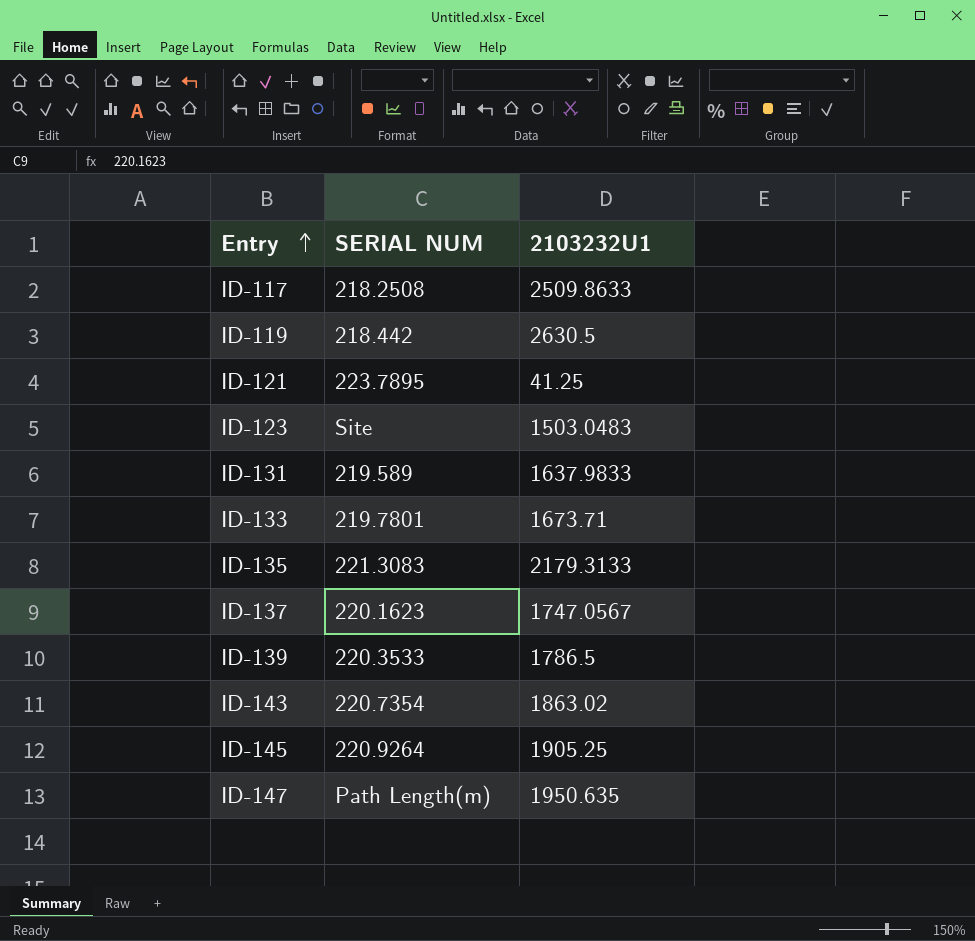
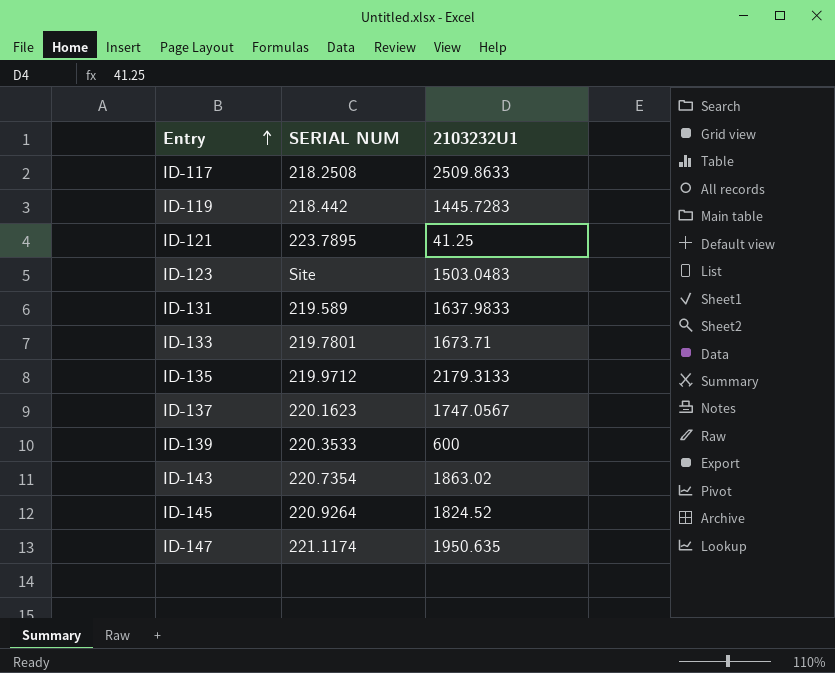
ID-119 | 2103232U1: 2630.5 -> 1445.7283
ID-135 | SERIAL NUM: 221.3083 -> 219.9712
ID-139 | 2103232U1: 1786.5 -> 600
ID-145 | 2103232U1: 1905.25 -> 1824.52
ID-147 | SERIAL NUM: Path Length(m) -> 221.1174

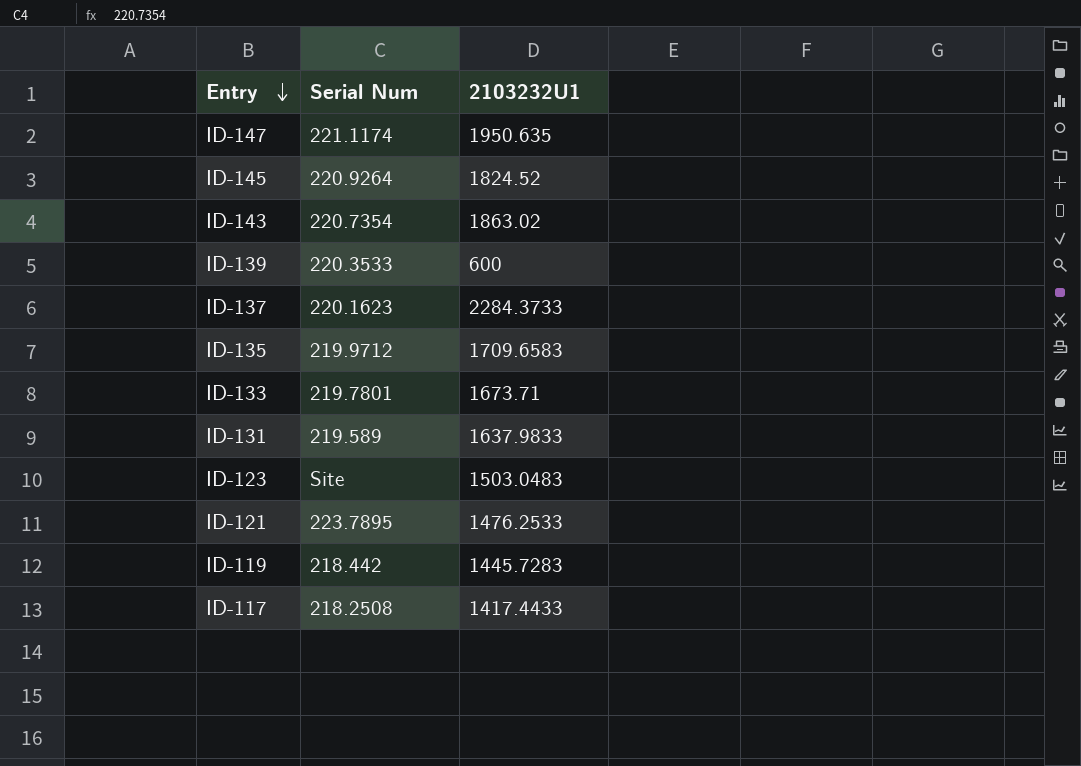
row order: Entry ascending -> Entry descending
column name: SERIAL NUM -> Serial Num
ID-137 | 2103232U1: 1747.0567 -> 2284.3733
ID-135 | 2103232U1: 2179.3133 -> 1709.6583
ID-121 | 2103232U1: 41.25 -> 1476.2533
ID-117 | 2103232U1: 2509.8633 -> 1417.4433

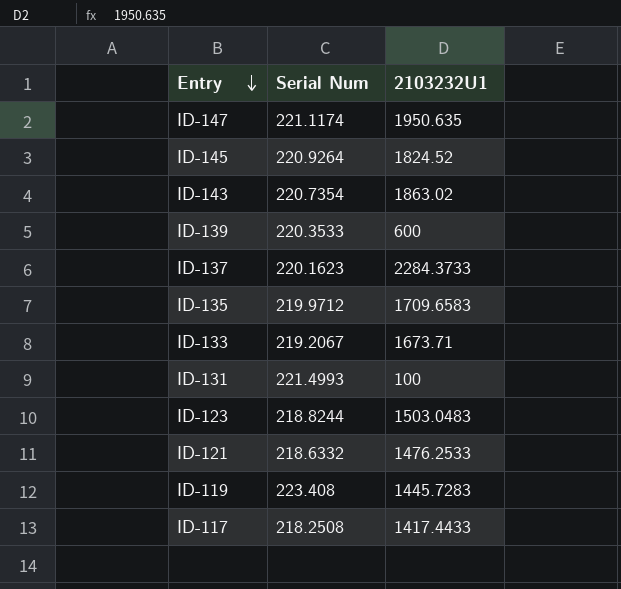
ID-133 | Serial Num: 219.7801 -> 219.2067
ID-131 | Serial Num: 219.589 -> 221.4993
ID-131 | 2103232U1: 1637.9833 -> 100
ID-123 | Serial Num: Site -> 218.8244
ID-121 | Serial Num: 223.7895 -> 218.6332
ID-119 | Serial Num: 218.442 -> 223.408

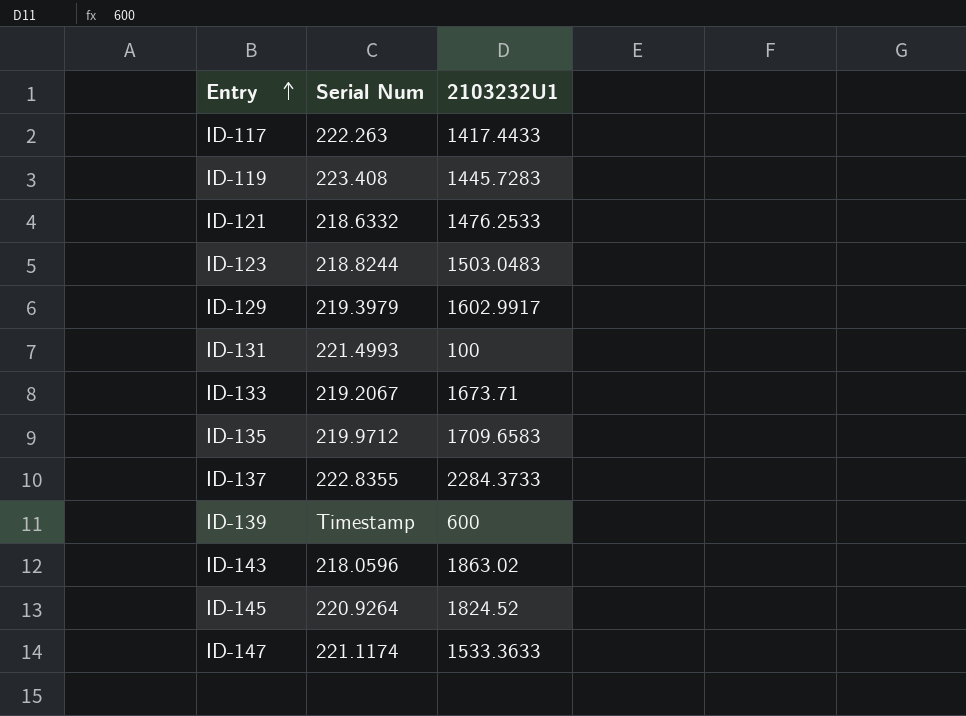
row order: Entry descending -> Entry ascending
ID-117 | Serial Num: 218.2508 -> 222.263
row ID-129: none -> 219.3979 | 1602.9917
ID-137 | Serial Num: 220.1623 -> 222.8355
ID-139 | Serial Num: 220.3533 -> Timestamp
ID-143 | Serial Num: 220.7354 -> 218.0596
ID-147 | 2103232U1: 1950.635 -> 1533.3633

